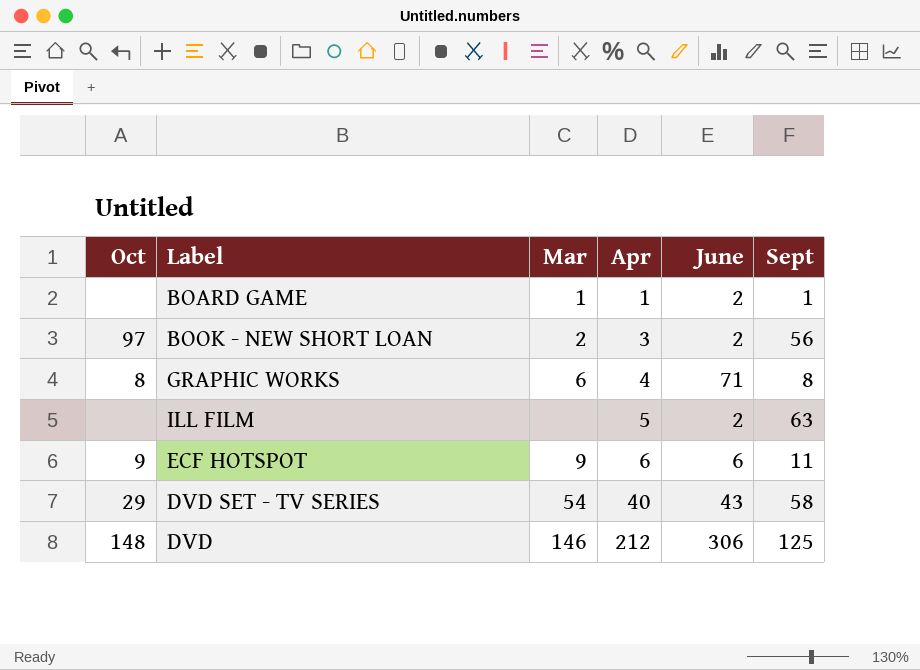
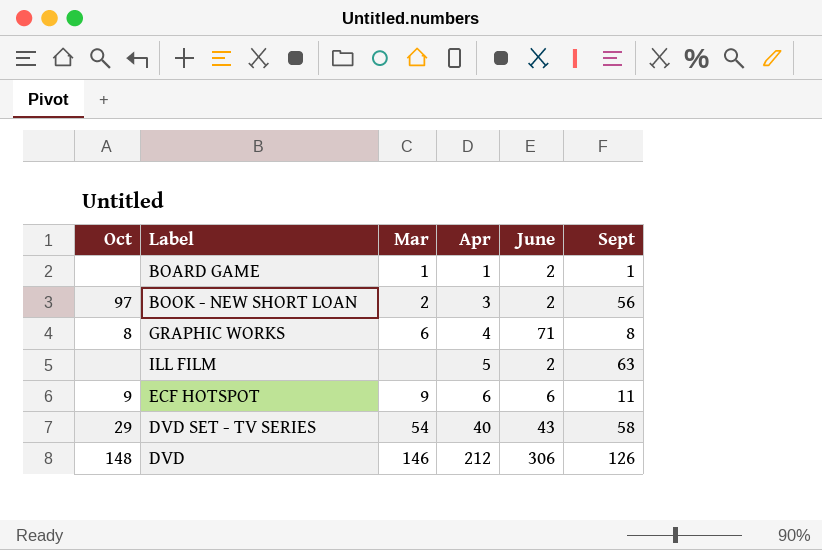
DVD | Sept: 125 -> 126

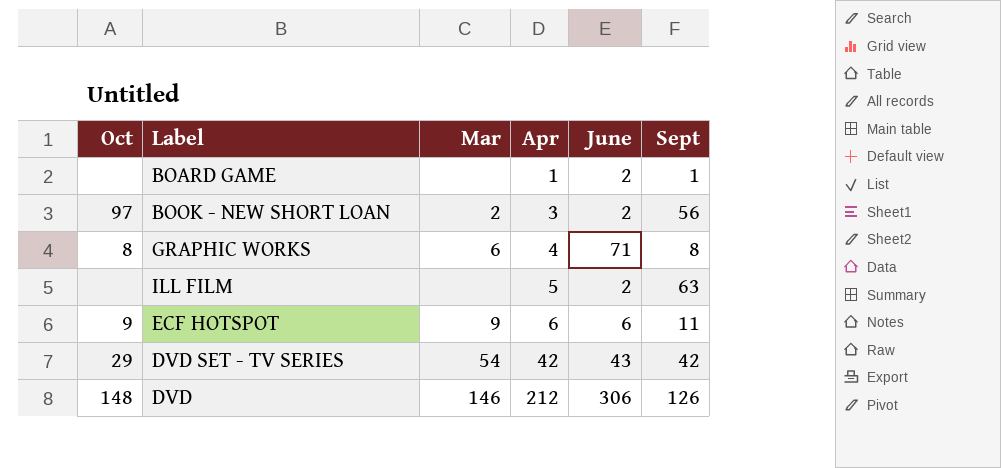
BOARD GAME | Mar: 1 -> none
DVD SET - TV SERIES | Apr: 40 -> 42
DVD SET - TV SERIES | Sept: 58 -> 42

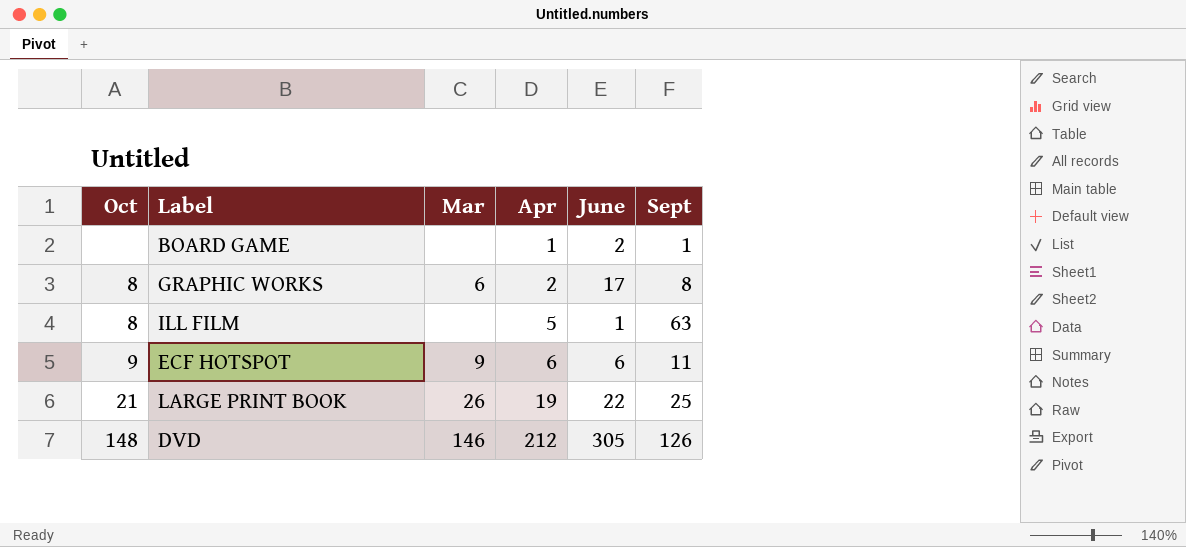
row BOOK - NEW SHORT LOAN: 97 | 2 | 3 | 2 | 56 -> none
row DVD SET - TV SERIES: 29 | 54 | 42 | 43 | 42 -> none
GRAPHIC WORKS | Apr: 4 -> 2
GRAPHIC WORKS | June: 71 -> 17
ILL FILM | Oct: none -> 8
ILL FILM | June: 2 -> 1
row LARGE PRINT BOOK: none -> 21 | 26 | 19 | 22 | 25
DVD | June: 306 -> 305

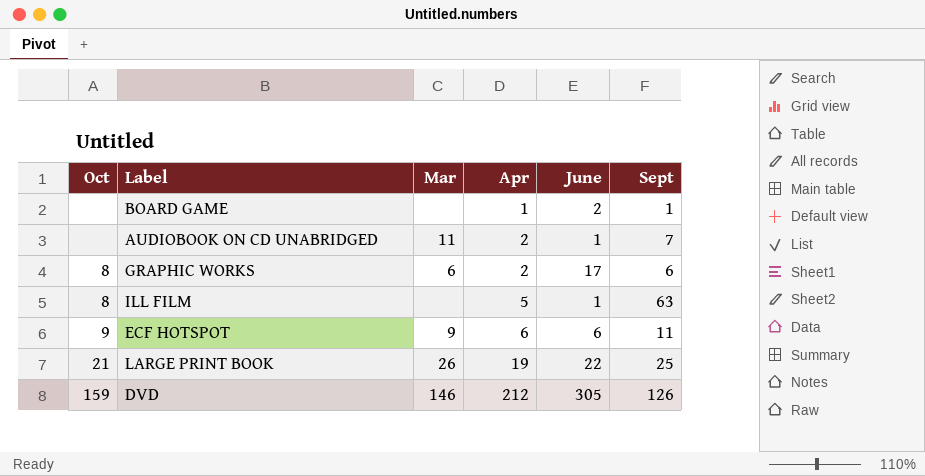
row AUDIOBOOK ON CD UNABRIDGED: none -> none | 11 | 2 | 1 | 7
GRAPHIC WORKS | Sept: 8 -> 6
DVD | Oct: 148 -> 159

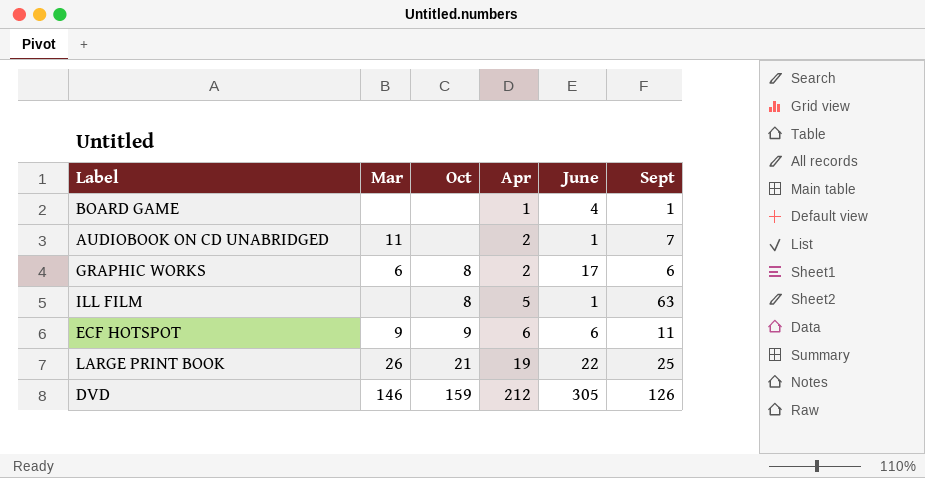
column Oct | position: 1 -> 3
BOARD GAME | June: 2 -> 4

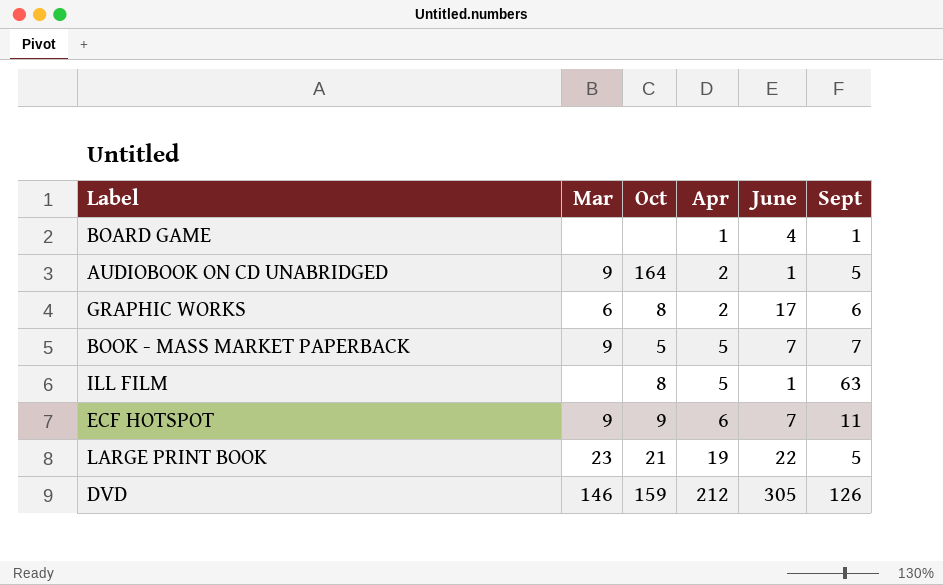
AUDIOBOOK ON CD UNABRIDGED | Mar: 11 -> 9
AUDIOBOOK ON CD UNABRIDGED | Oct: none -> 164
AUDIOBOOK ON CD UNABRIDGED | Sept: 7 -> 5
row BOOK - MASS MARKET PAPERBACK: none -> 9 | 5 | 5 | 7 | 7
ECF HOTSPOT | June: 6 -> 7
LARGE PRINT BOOK | Mar: 26 -> 23
LARGE PRINT BOOK | Sept: 25 -> 5

